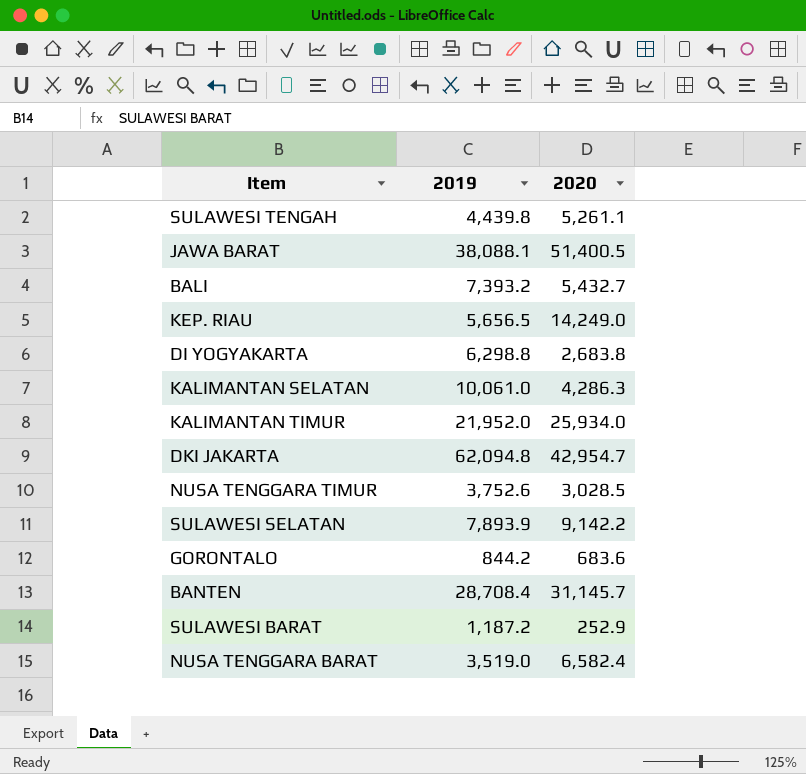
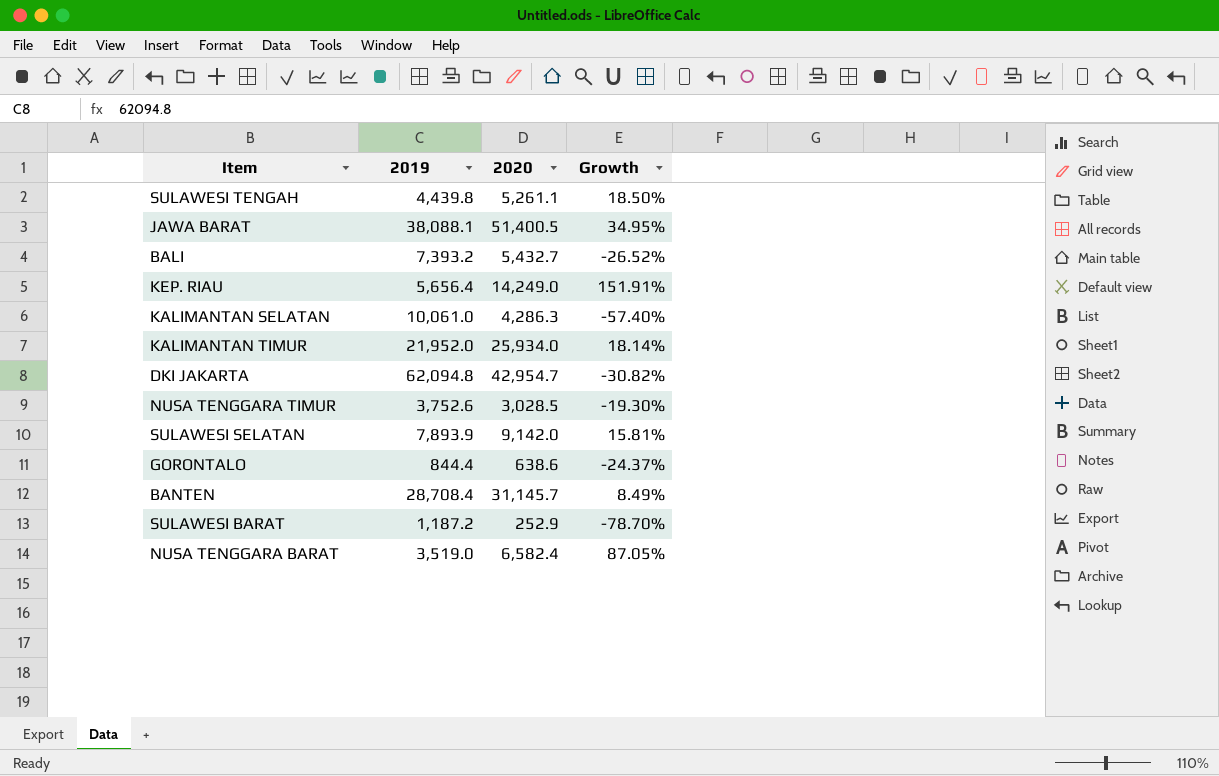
column Growth | formula: none -> ([2020] - [2019]) / [2019]
row DI YOGYAKARTA: 6,298.8 | 2,683.8 -> none
KEP. RIAU | 2019: 5,656.5 -> 5,656.4
SULAWESI SELATAN | 2020: 9,142.2 -> 9,142.0
GORONTALO | 2019: 844.2 -> 844.4
GORONTALO | 2020: 683.6 -> 638.6

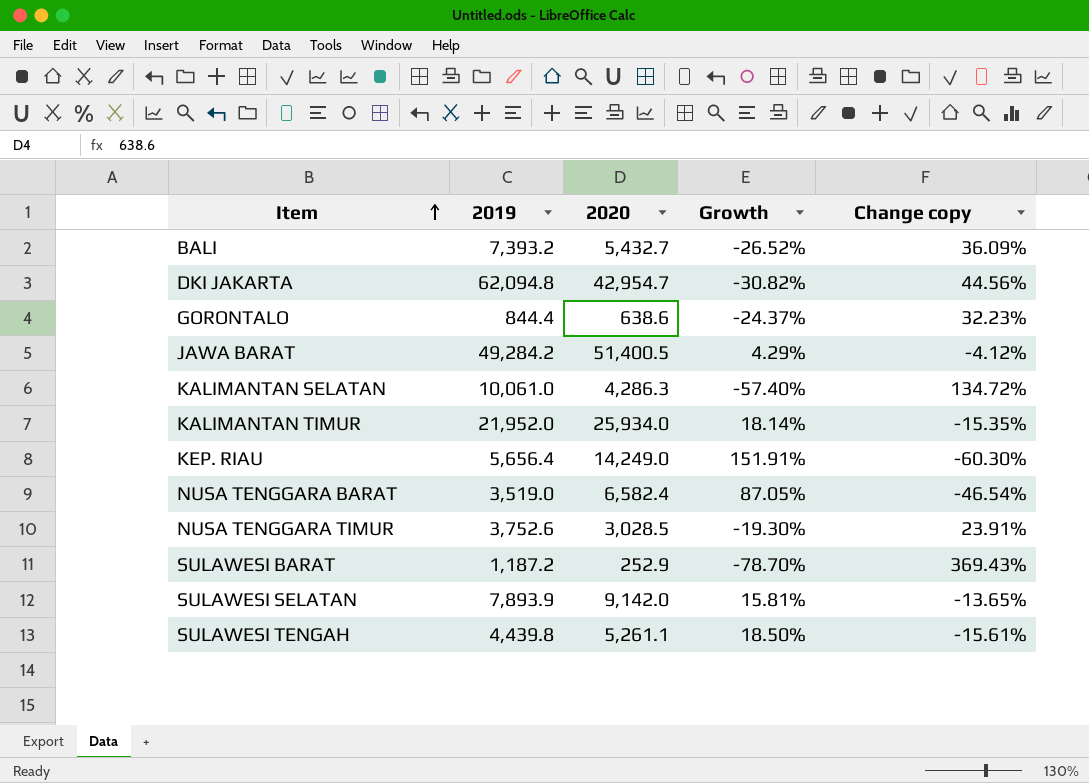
row order: none -> Item ascending
column Change copy | formula: none -> ([2019] - [2020]) / [2020]
row BANTEN: 28,708.4 | 31,145.7 | 8.49% -> none
JAWA BARAT | 2019: 38,088.1 -> 49,284.2
JAWA BARAT | Growth: 34.95% -> 4.29%

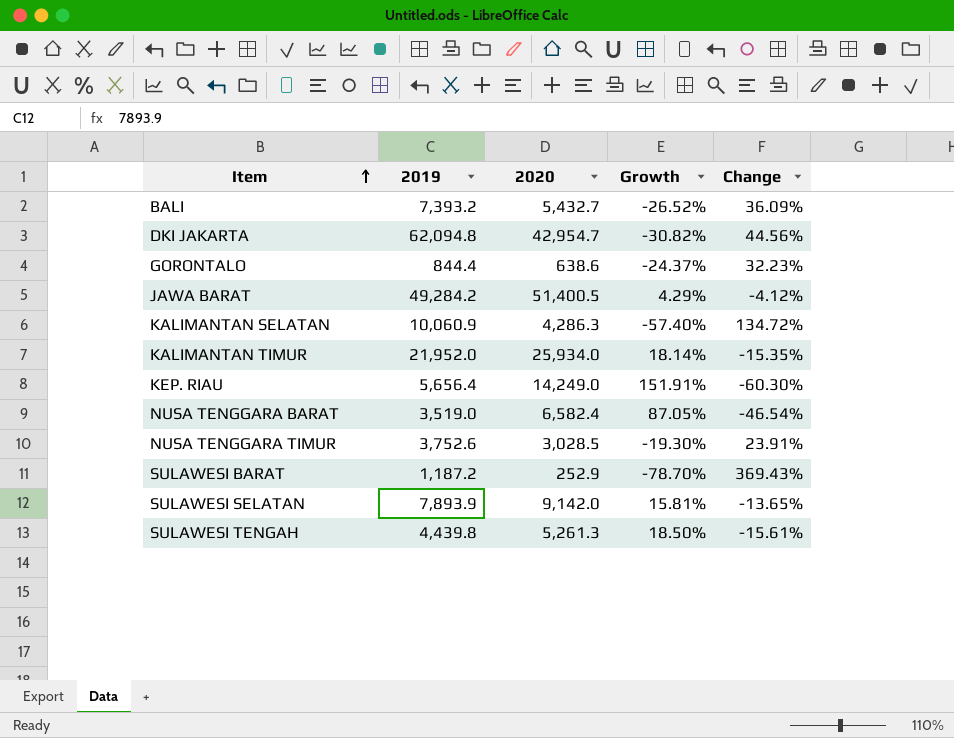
column name: Change copy -> Change
KALIMANTAN SELATAN | 2019: 10,061.0 -> 10,060.9
SULAWESI TENGAH | 2020: 5,261.1 -> 5,261.3

